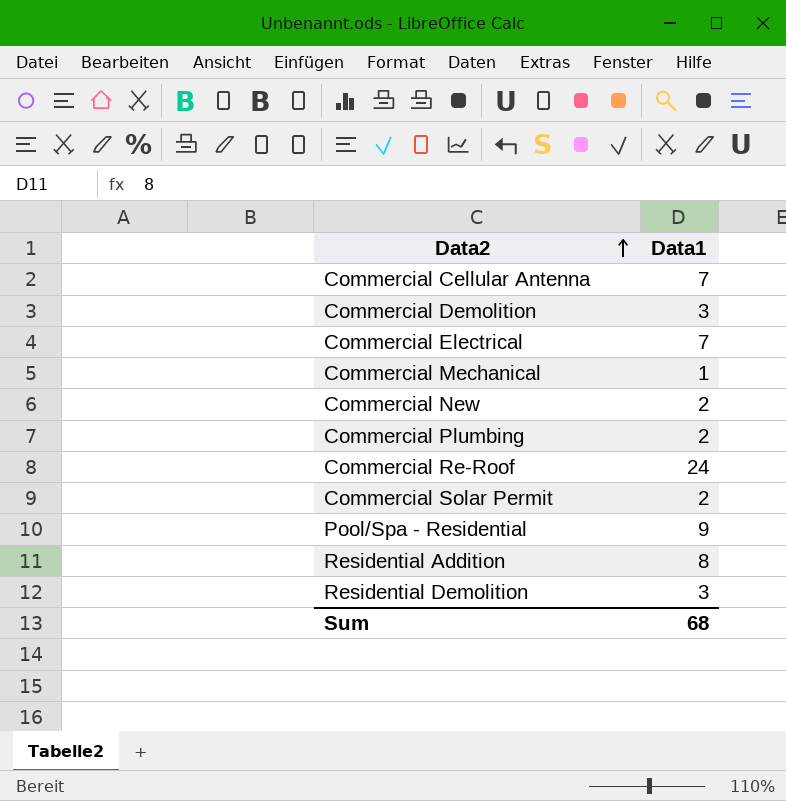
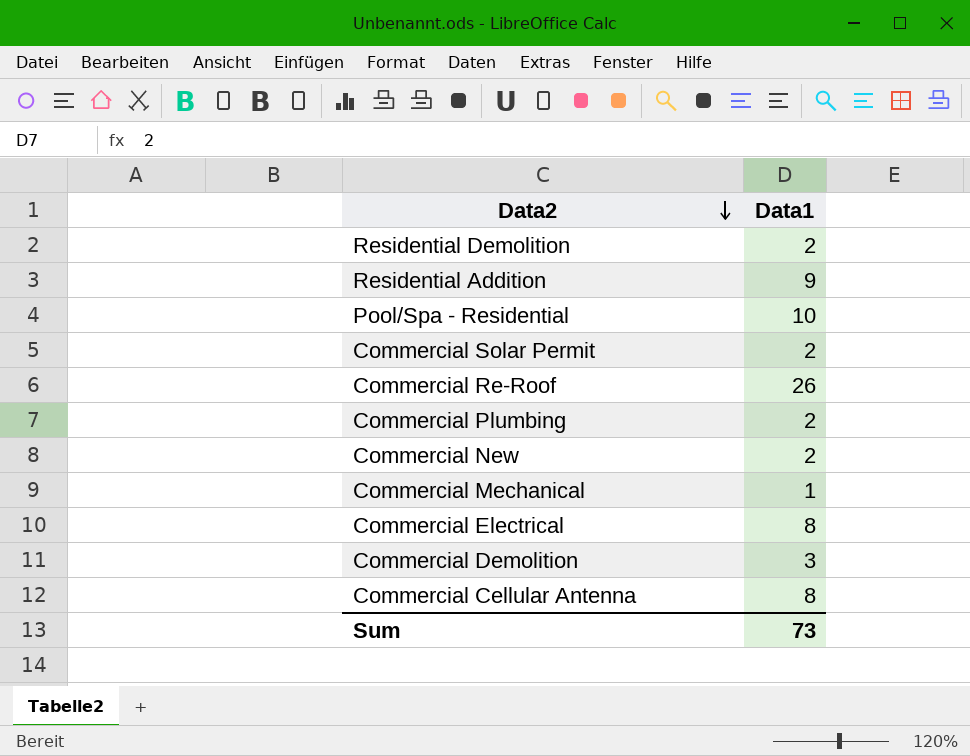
row order: Data2 ascending -> Data2 descending
Residential Demolition | Data1: 3 -> 2
Residential Addition | Data1: 8 -> 9
Pool/Spa - Residential | Data1: 9 -> 10
Commercial Re-Roof | Data1: 24 -> 26
Commercial Electrical | Data1: 7 -> 8
Commercial Cellular Antenna | Data1: 7 -> 8
Sum | Data1: 68 -> 73

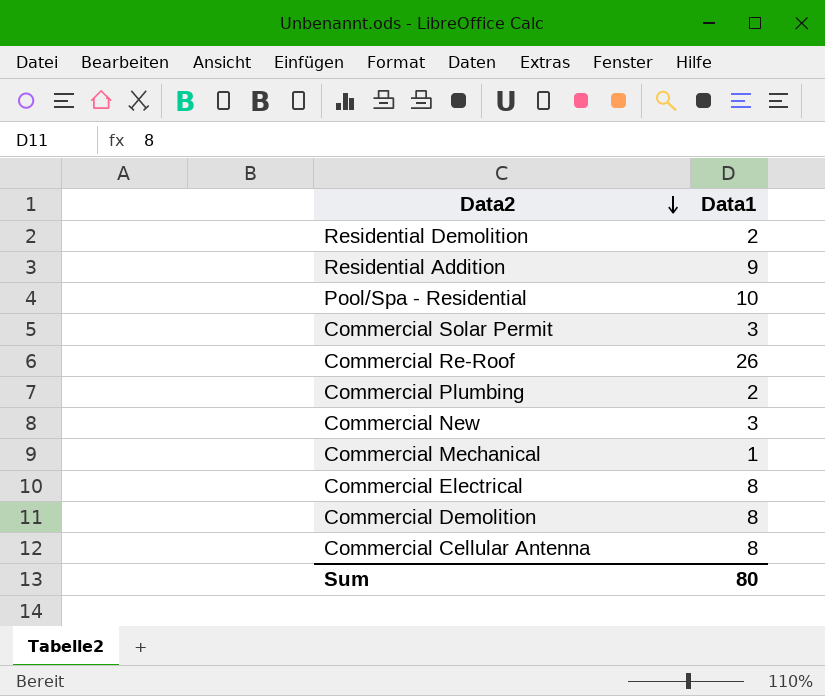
Commercial Solar Permit | Data1: 2 -> 3
Commercial New | Data1: 2 -> 3
Commercial Demolition | Data1: 3 -> 8
Sum | Data1: 73 -> 80

